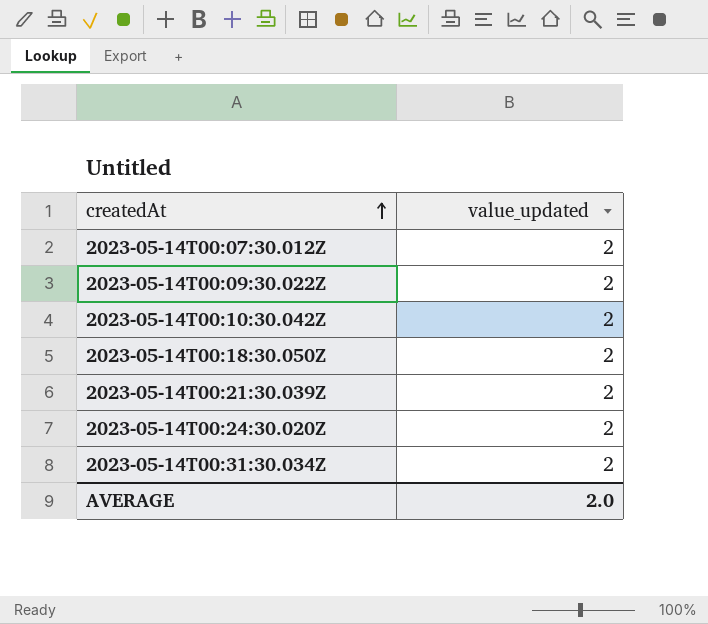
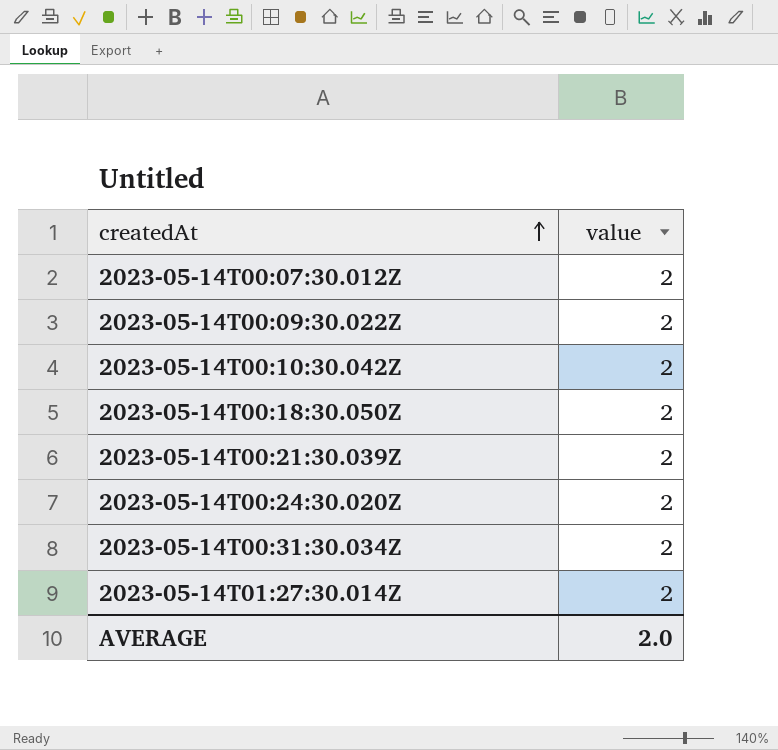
column name: value_updated -> value
row 2023-05-14T01:27:30.014Z: none -> 2

